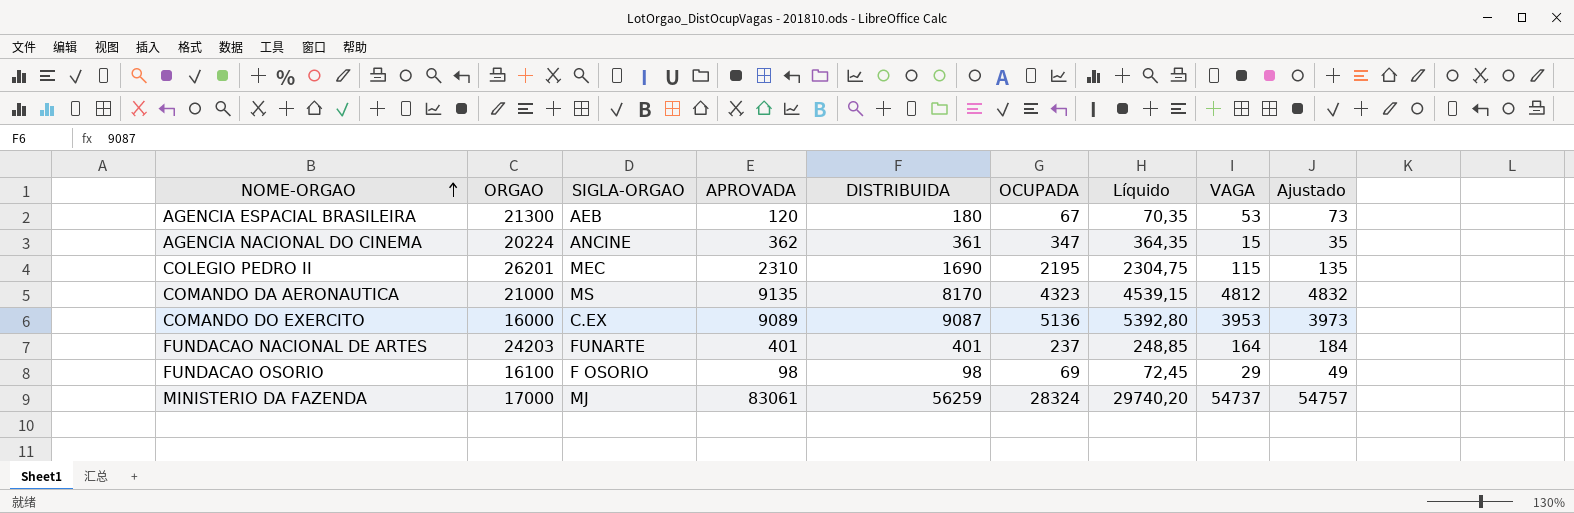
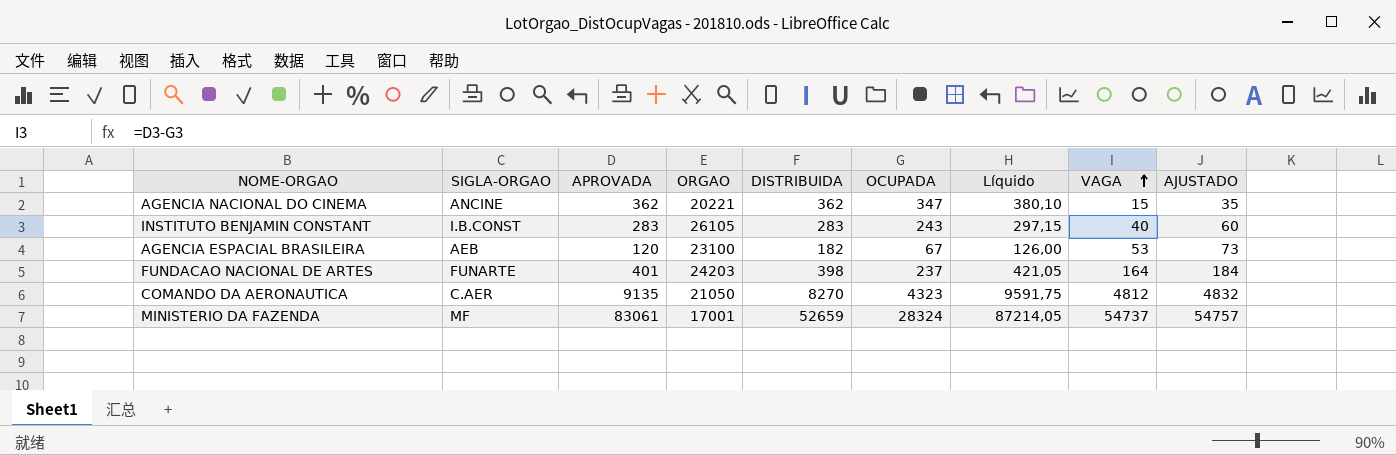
row order: NOME-ORGAO ascending -> VAGA ascending
column ORGAO | position: 2 -> 4
column Líquido | formula: [OCUPADA] * 1,05 -> [APROVADA] * 1,05
column name: Ajustado -> AJUSTADO
row COLEGIO PEDRO II: 26201 | MEC | 2310 | 1690 | 2195 | 2304,75 | 115 | 135 -> none
row COMANDO DO EXERCITO: 16000 | C.EX | 9089 | 9087 | 5136 | 5392,80 | 3953 | 3973 -> none
row FUNDACAO OSORIO: 16100 | F OSORIO | 98 | 98 | 69 | 72,45 | 29 | 49 -> none
AGENCIA NACIONAL DO CINEMA | ORGAO: 20224 -> 20221
AGENCIA NACIONAL DO CINEMA | DISTRIBUIDA: 361 -> 362
row INSTITUTO BENJAMIN CONSTANT: none -> I.B.CONST | 283 | 26105 | 283 | 243 | 297,15 | 40 | 60
AGENCIA ESPACIAL BRASILEIRA | ORGAO: 21300 -> 23100
AGENCIA ESPACIAL BRASILEIRA | DISTRIBUIDA: 180 -> 182
FUNDACAO NACIONAL DE ARTES | DISTRIBUIDA: 401 -> 398
COMANDO DA AERONAUTICA | SIGLA-ORGAO: MS -> C.AER
COMANDO DA AERONAUTICA | ORGAO: 21000 -> 21050
COMANDO DA AERONAUTICA | DISTRIBUIDA: 8170 -> 8270
MINISTERIO DA FAZENDA | SIGLA-ORGAO: MJ -> MF
MINISTERIO DA FAZENDA | ORGAO: 17000 -> 17001
MINISTERIO DA FAZENDA | DISTRIBUIDA: 56259 -> 52659

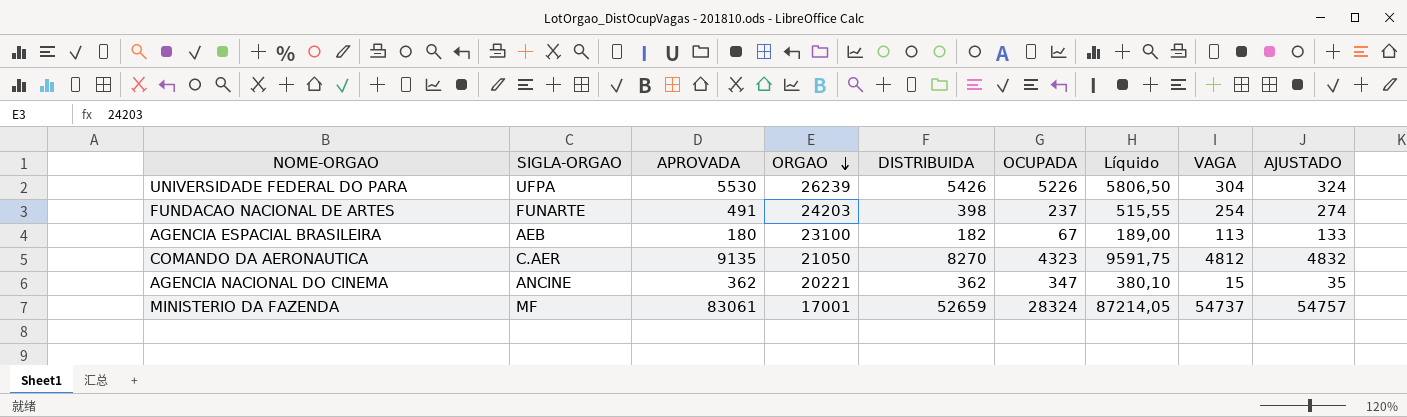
row order: VAGA ascending -> ORGAO descending
row INSTITUTO BENJAMIN CONSTANT: I.B.CONST | 283 | 26105 | 283 | 243 | 297,15 | 40 | 60 -> none
row UNIVERSIDADE FEDERAL DO PARA: none -> UFPA | 5530 | 26239 | 5426 | 5226 | 5806,50 | 304 | 324
FUNDACAO NACIONAL DE ARTES | APROVADA: 401 -> 491
FUNDACAO NACIONAL DE ARTES | Líquido: 421,05 -> 515,55
FUNDACAO NACIONAL DE ARTES | VAGA: 164 -> 254
FUNDACAO NACIONAL DE ARTES | AJUSTADO: 184 -> 274
AGENCIA ESPACIAL BRASILEIRA | APROVADA: 120 -> 180
AGENCIA ESPACIAL BRASILEIRA | Líquido: 126,00 -> 189,00
AGENCIA ESPACIAL BRASILEIRA | VAGA: 53 -> 113
AGENCIA ESPACIAL BRASILEIRA | AJUSTADO: 73 -> 133

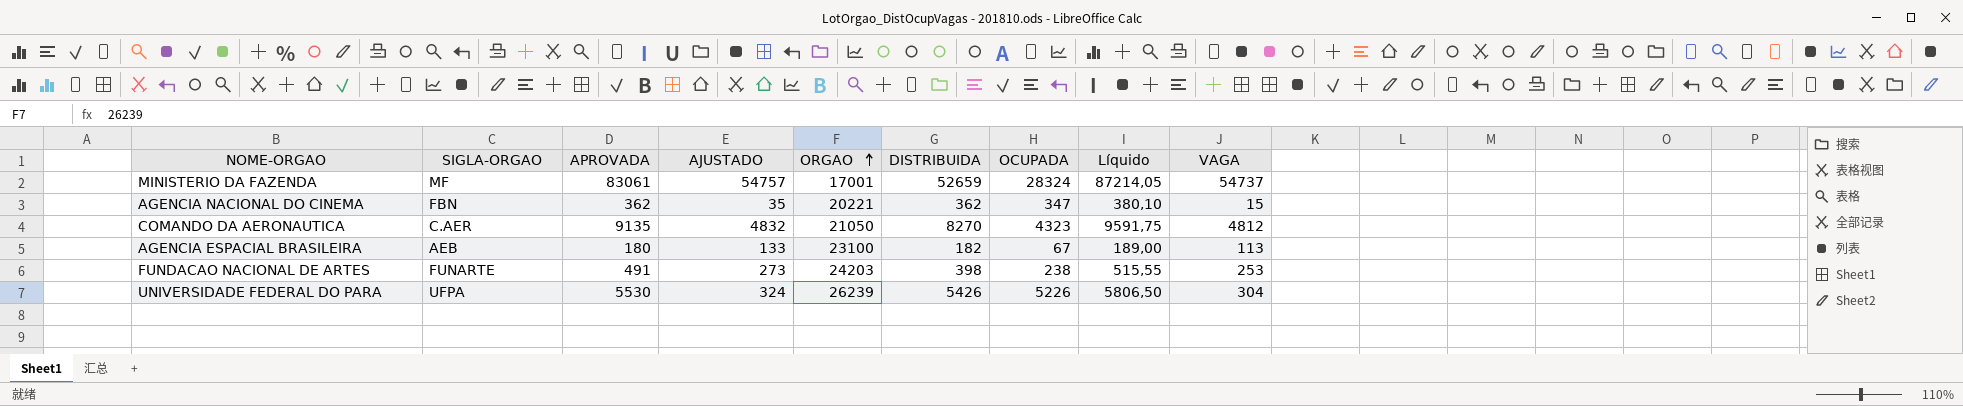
row order: ORGAO descending -> ORGAO ascending
column AJUSTADO | position: 9 -> 4
AGENCIA NACIONAL DO CINEMA | SIGLA-ORGAO: ANCINE -> FBN
FUNDACAO NACIONAL DE ARTES | AJUSTADO: 274 -> 273
FUNDACAO NACIONAL DE ARTES | OCUPADA: 237 -> 238
FUNDACAO NACIONAL DE ARTES | VAGA: 254 -> 253

